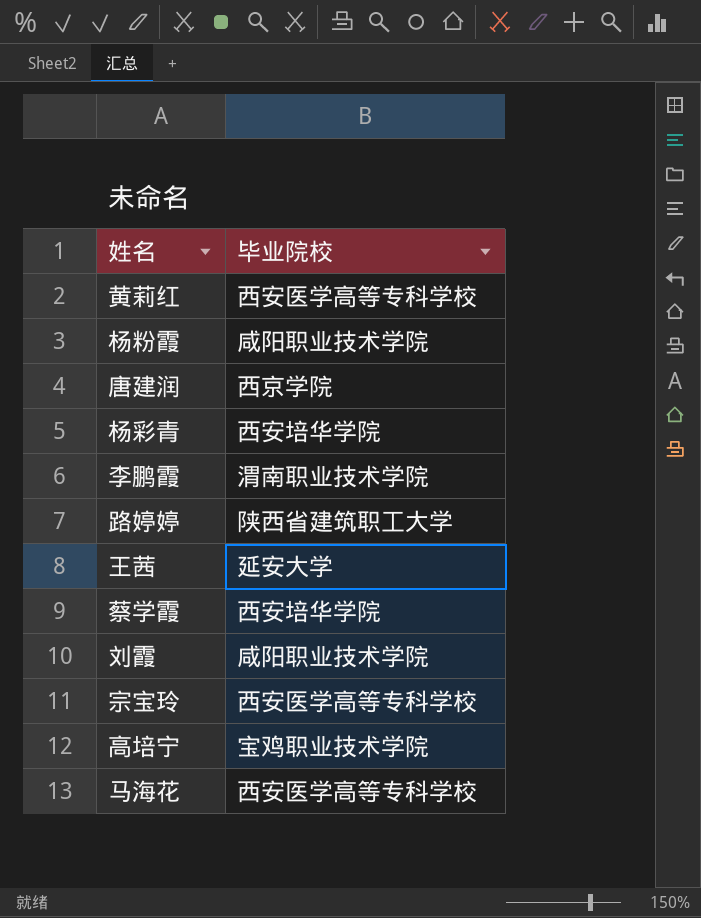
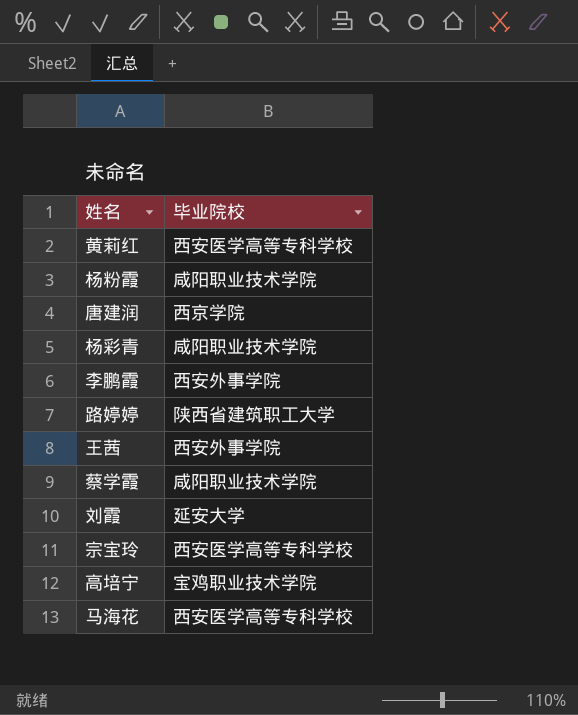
杨彩青 | 毕业院校: 西安培华学院 -> 咸阳职业技术学院
李鹏霞 | 毕业院校: 渭南职业技术学院 -> 西安外事学院
王茜 | 毕业院校: 延安大学 -> 西安外事学院
蔡学霞 | 毕业院校: 西安培华学院 -> 咸阳职业技术学院
刘霞 | 毕业院校: 咸阳职业技术学院 -> 延安大学

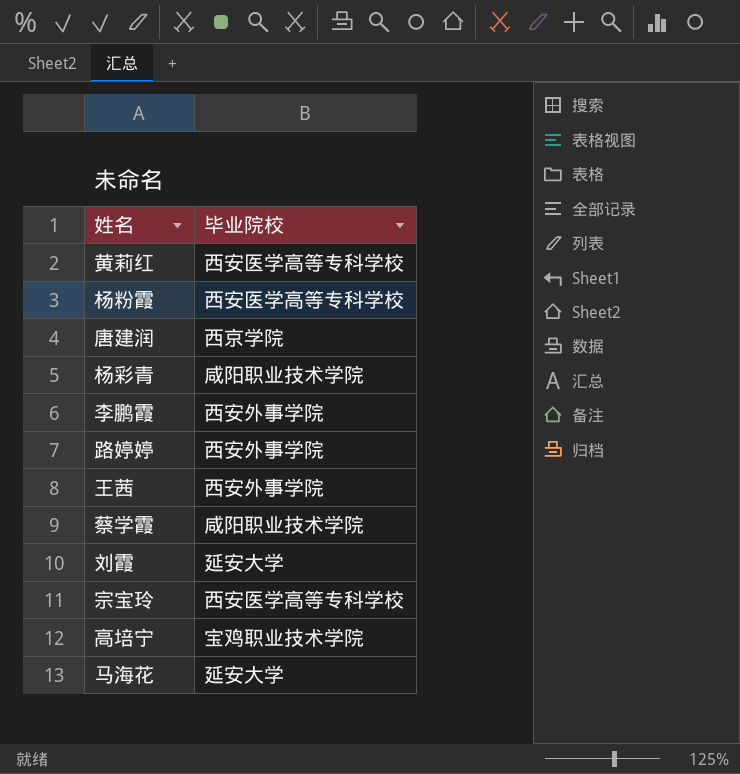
杨粉霞 | 毕业院校: 咸阳职业技术学院 -> 西安医学高等专科学校
路婷婷 | 毕业院校: 陕西省建筑职工大学 -> 西安外事学院
马海花 | 毕业院校: 西安医学高等专科学校 -> 延安大学

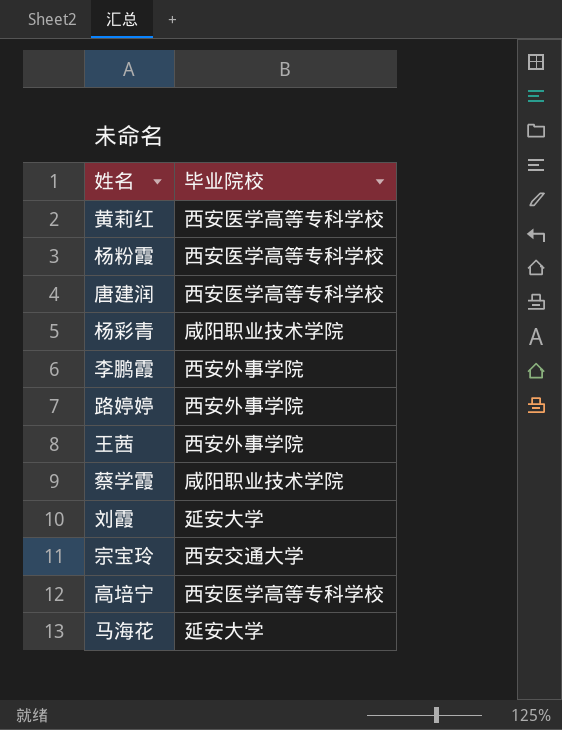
唐建润 | 毕业院校: 西京学院 -> 西安医学高等专科学校
宗宝玲 | 毕业院校: 西安医学高等专科学校 -> 西安交通大学
高培宁 | 毕业院校: 宝鸡职业技术学院 -> 西安医学高等专科学校

